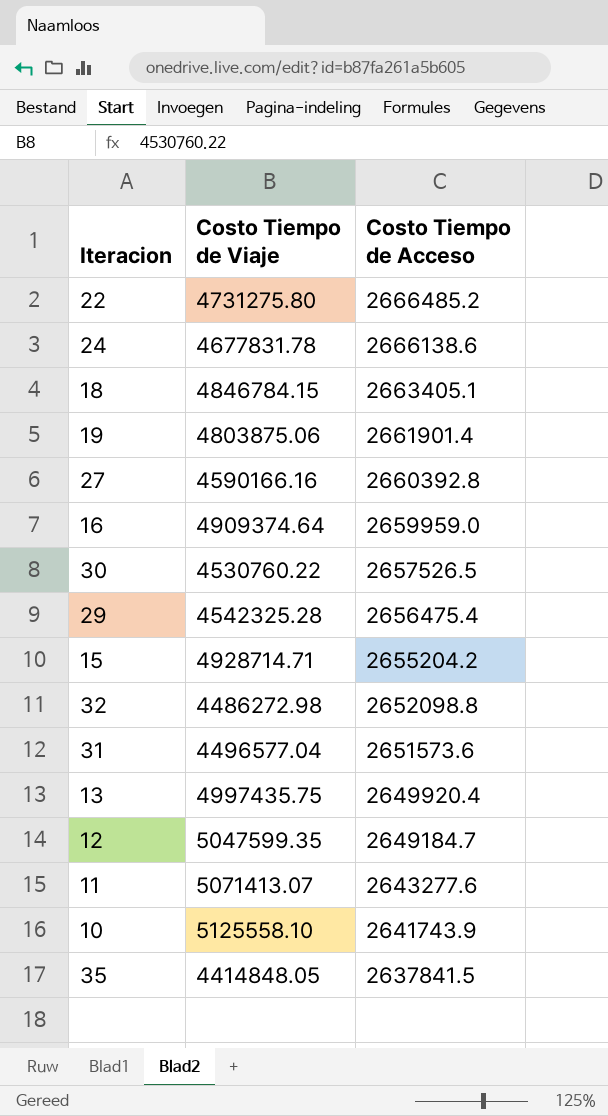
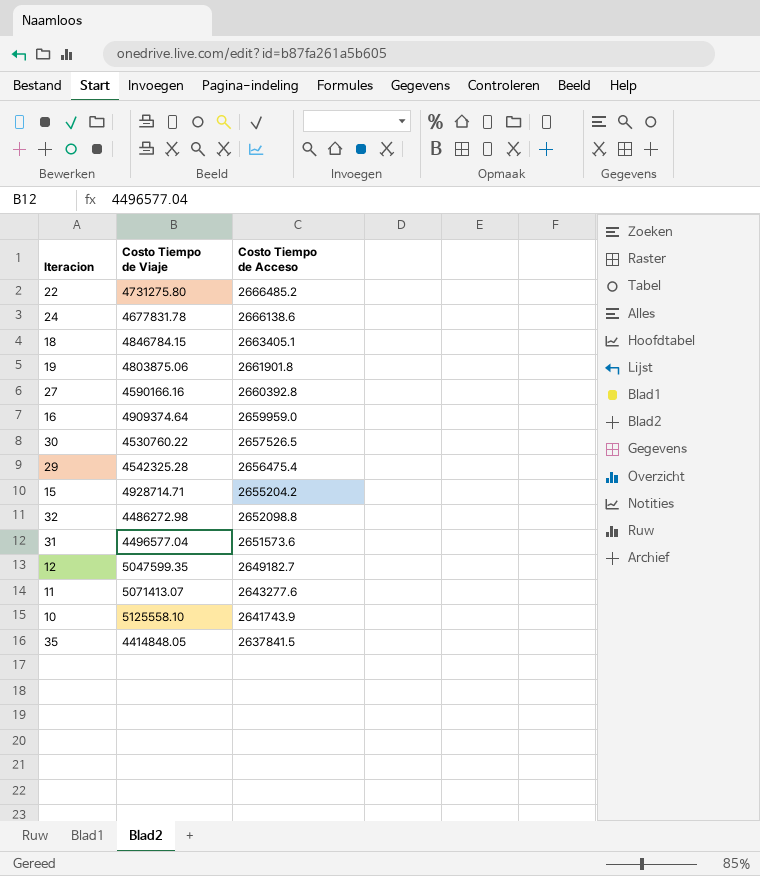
row 13: 4997435.75 | 2649920.4 -> none
19 | Costo Tiempo de Acceso: 2661901.4 -> 2661901.8
12 | Costo Tiempo de Acceso: 2649184.7 -> 2649182.7

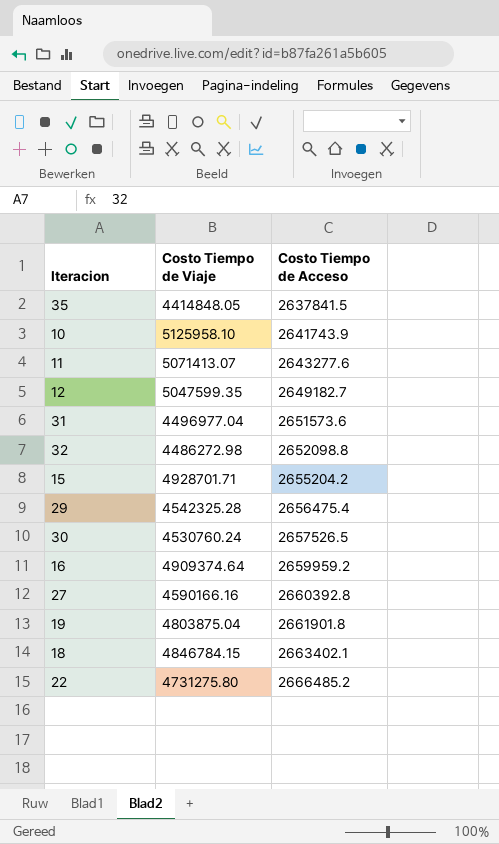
row order: Costo Tiempo de Acceso descending -> Costo Tiempo de Acceso ascending
row 24: 4677831.78 | 2666138.6 -> none
10 | Costo Tiempo de Viaje: 5125558.10 -> 5125958.10
31 | Costo Tiempo de Viaje: 4496577.04 -> 4496977.04
15 | Costo Tiempo de Viaje: 4928714.71 -> 4928701.71
30 | Costo Tiempo de Viaje: 4530760.22 -> 4530760.24
16 | Costo Tiempo de Acceso: 2659959.0 -> 2659959.2
19 | Costo Tiempo de Viaje: 4803875.06 -> 4803875.04
18 | Costo Tiempo de Acceso: 2663405.1 -> 2663402.1

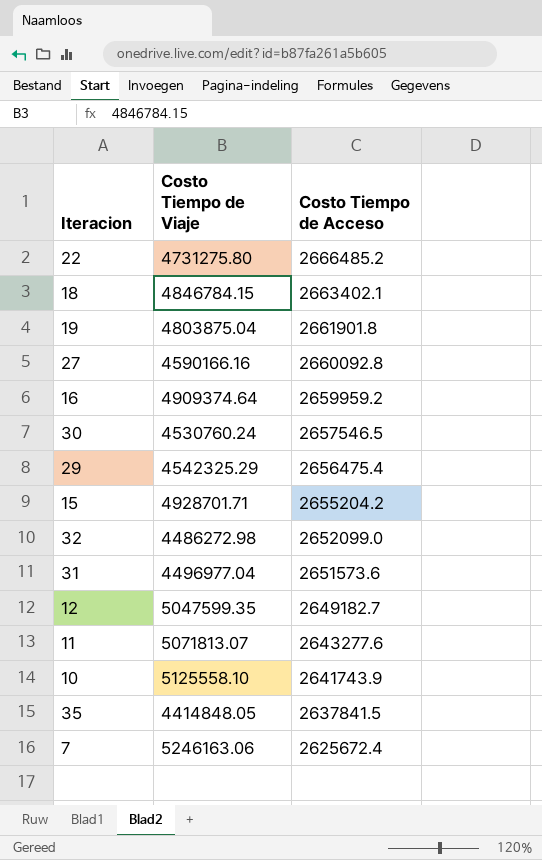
row order: Costo Tiempo de Acceso ascending -> Costo Tiempo de Acceso descending
27 | Costo Tiempo de Acceso: 2660392.8 -> 2660092.8
30 | Costo Tiempo de Acceso: 2657526.5 -> 2657546.5
29 | Costo Tiempo de Viaje: 4542325.28 -> 4542325.29
32 | Costo Tiempo de Acceso: 2652098.8 -> 2652099.0
11 | Costo Tiempo de Viaje: 5071413.07 -> 5071813.07
10 | Costo Tiempo de Viaje: 5125958.10 -> 5125558.10
row 7: none -> 5246163.06 | 2625672.4

